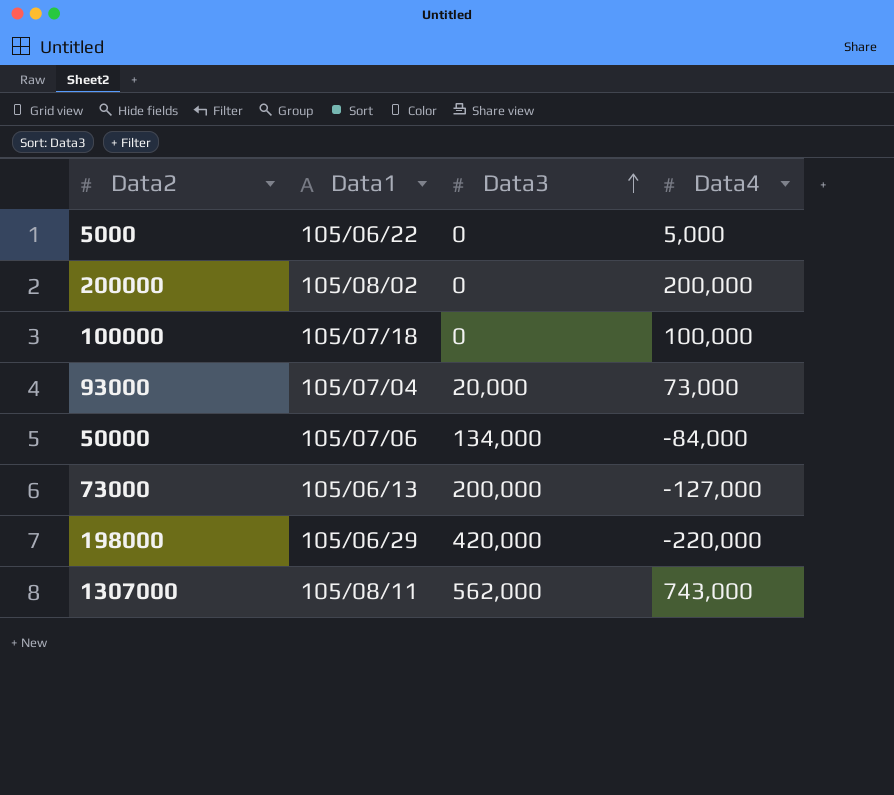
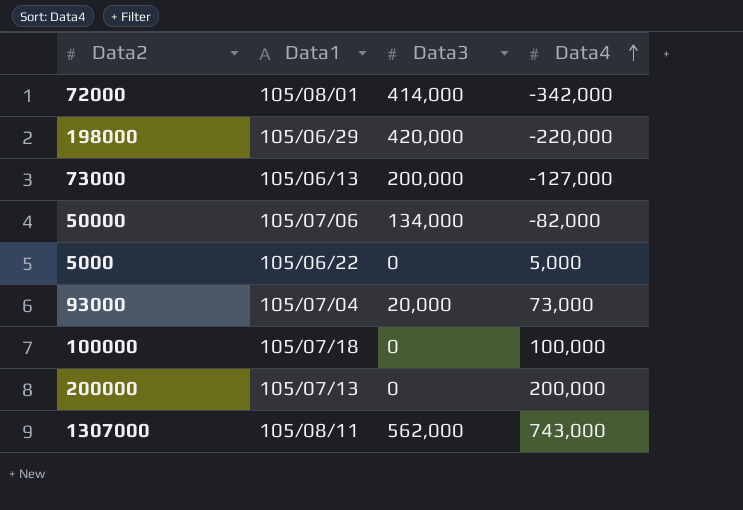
row order: Data3 ascending -> Data4 ascending
row 72000: none -> 105/08/01 | 414,000 | -342,000
50000 | Data4: -84,000 -> -82,000
200000 | Data1: 105/08/02 -> 105/07/13

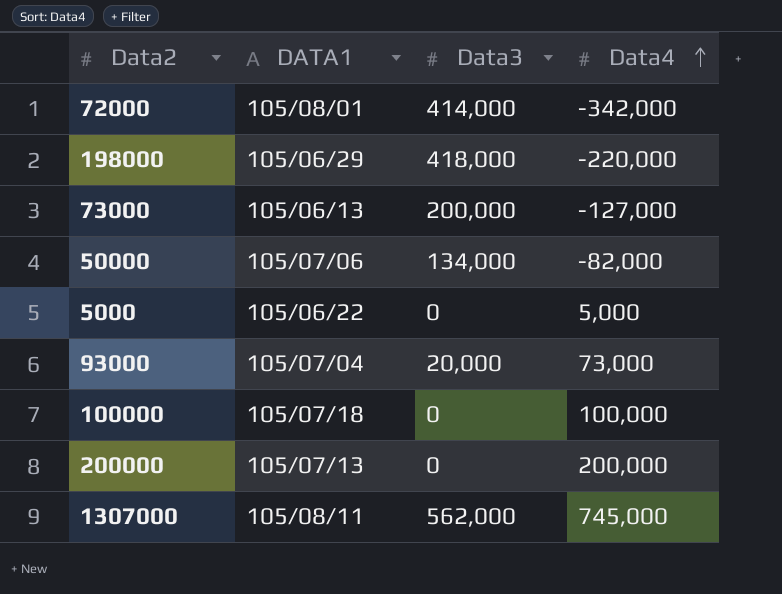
column name: Data1 -> DATA1
198000 | Data3: 420,000 -> 418,000
1307000 | Data4: 743,000 -> 745,000

